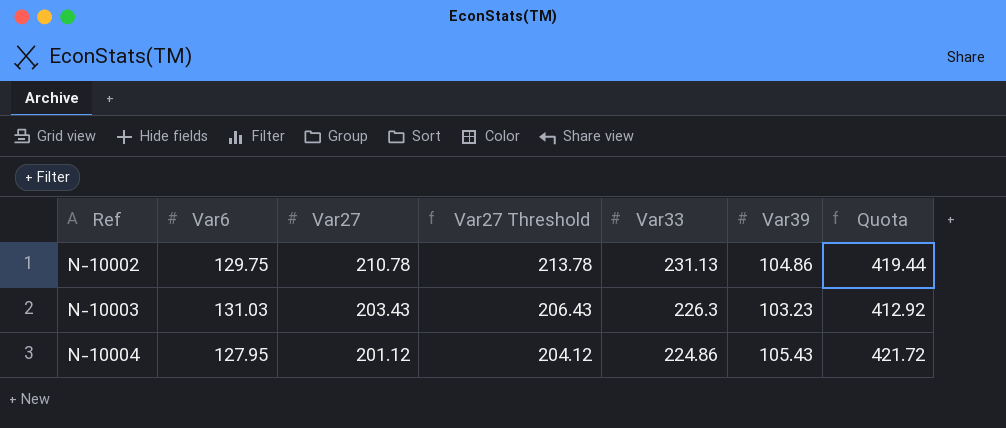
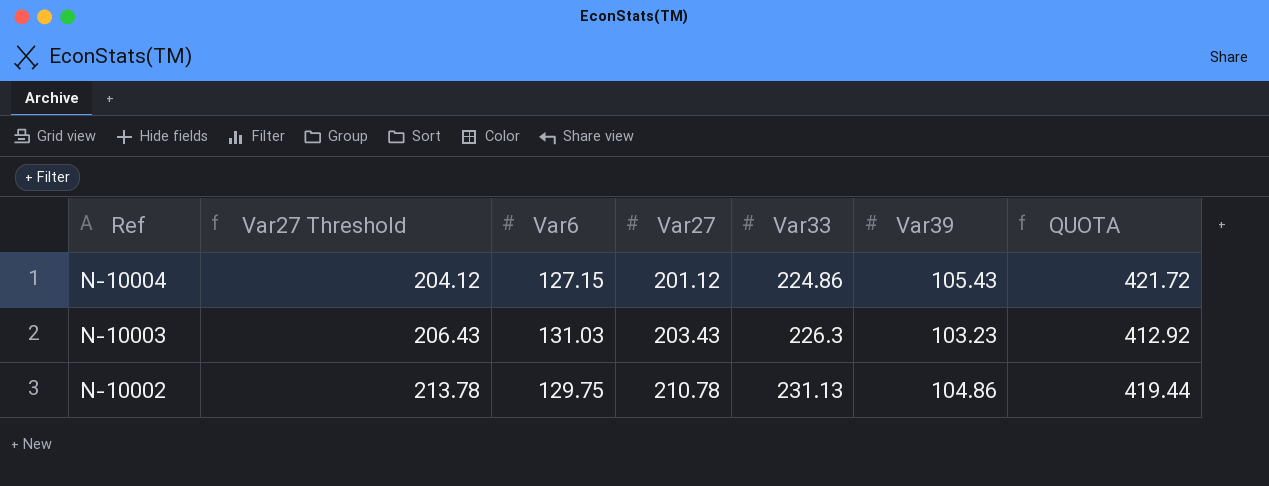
row order: Ref ascending -> Ref descending
column Var27 Threshold | position: 4 -> 2
column name: Quota -> QUOTA
N-10004 | Var6: 127.95 -> 127.15

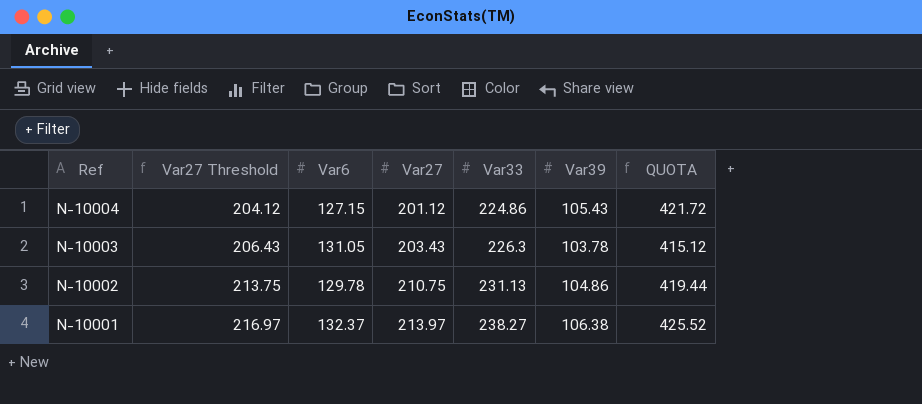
N-10003 | Var6: 131.03 -> 131.05
N-10003 | Var39: 103.23 -> 103.78
N-10003 | QUOTA: 412.92 -> 415.12
N-10002 | Var27 Threshold: 213.78 -> 213.75
N-10002 | Var6: 129.75 -> 129.78
N-10002 | Var27: 210.78 -> 210.75
row N-10001: none -> 216.97 | 132.37 | 213.97 | 238.27 | 106.38 | 425.52

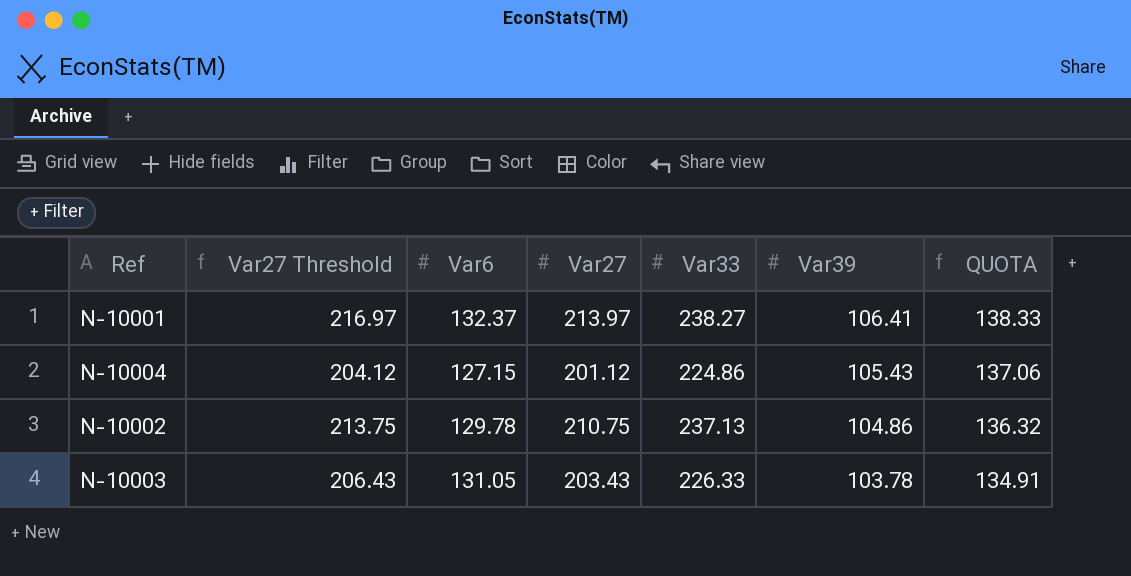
row order: Ref descending -> Var39 descending
column QUOTA | formula: [Var39] * 4 -> [Var39] * 1.3
N-10001 | Var39: 106.38 -> 106.41
N-10002 | Var33: 231.13 -> 237.13
N-10003 | Var33: 226.3 -> 226.33

